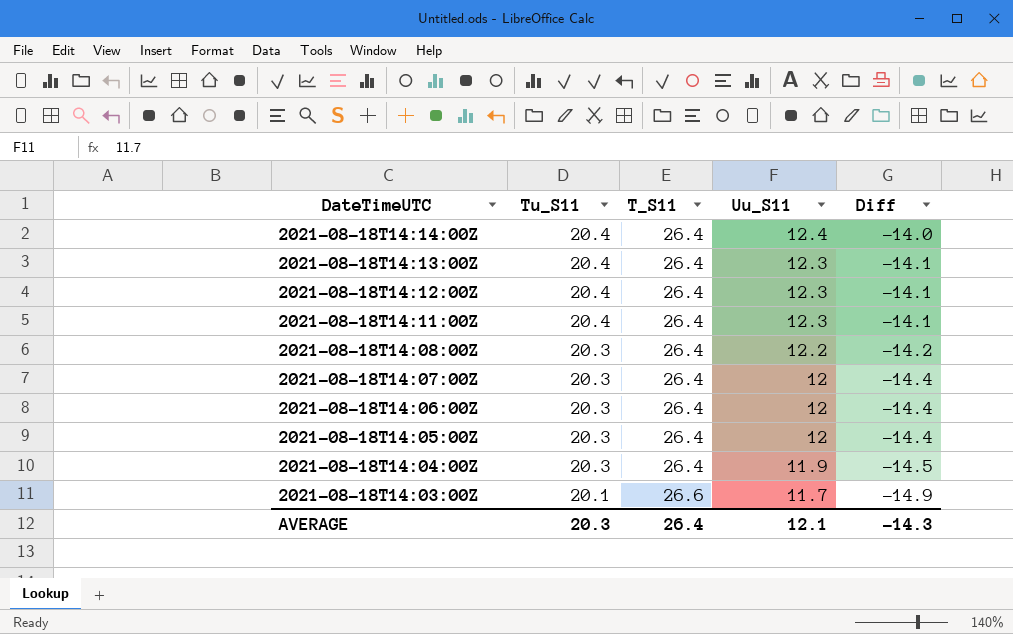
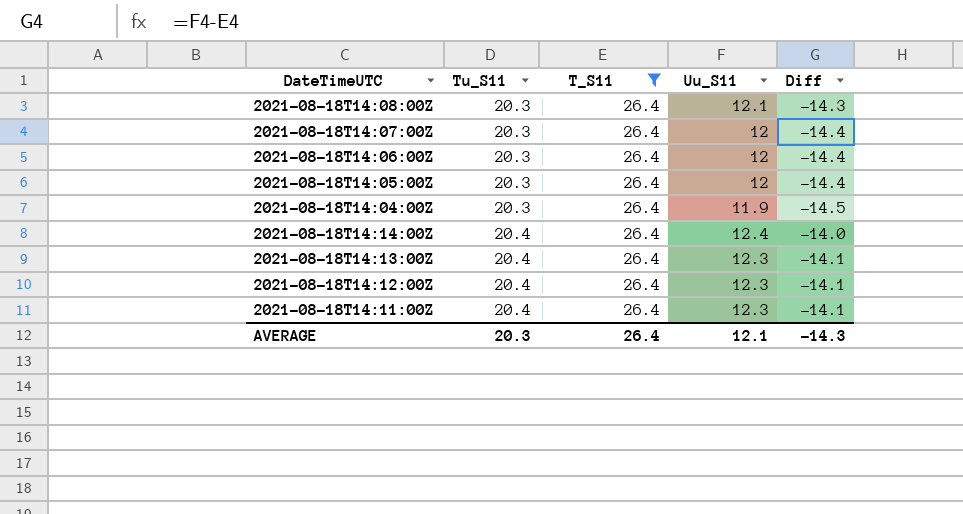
filter: none -> T_S11 = 26.4
row order: DateTimeUTC descending -> Tu_S11 ascending
2021-08-18T14:08:00Z | Uu_S11: 12.2 -> 12.1
2021-08-18T14:08:00Z | Diff: -14.2 -> -14.3

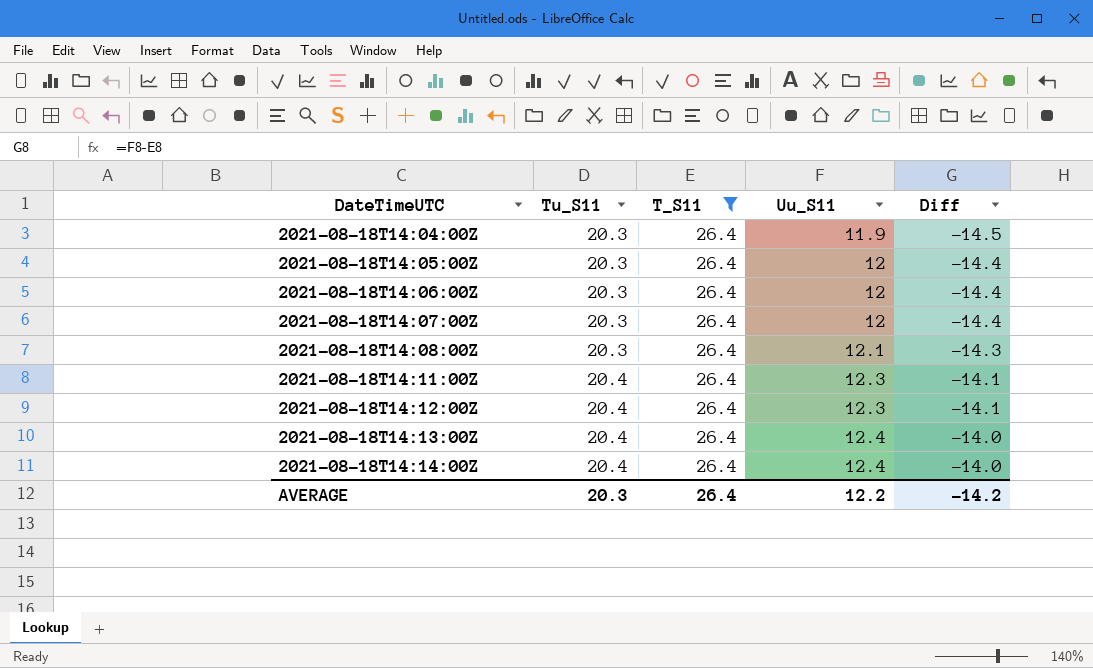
row order: Tu_S11 ascending -> DateTimeUTC ascending
2021-08-18T14:13:00Z | Uu_S11: 12.3 -> 12.4
2021-08-18T14:13:00Z | Diff: -14.1 -> -14.0
AVERAGE | Uu_S11: 12.1 -> 12.2
AVERAGE | Diff: -14.3 -> -14.2

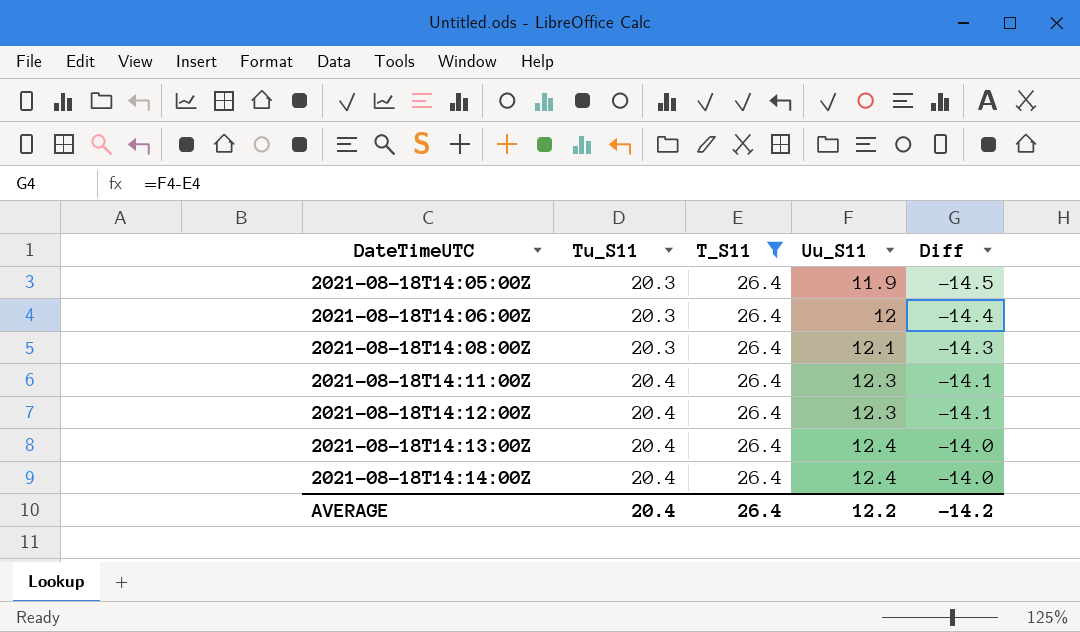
row 2021-08-18T14:04:00Z: 20.3 | 26.4 | 11.9 | -14.5 -> none
row 2021-08-18T14:07:00Z: 20.3 | 26.4 | 12 | -14.4 -> none
2021-08-18T14:05:00Z | Uu_S11: 12 -> 11.9
2021-08-18T14:05:00Z | Diff: -14.4 -> -14.5
AVERAGE | Tu_S11: 20.3 -> 20.4

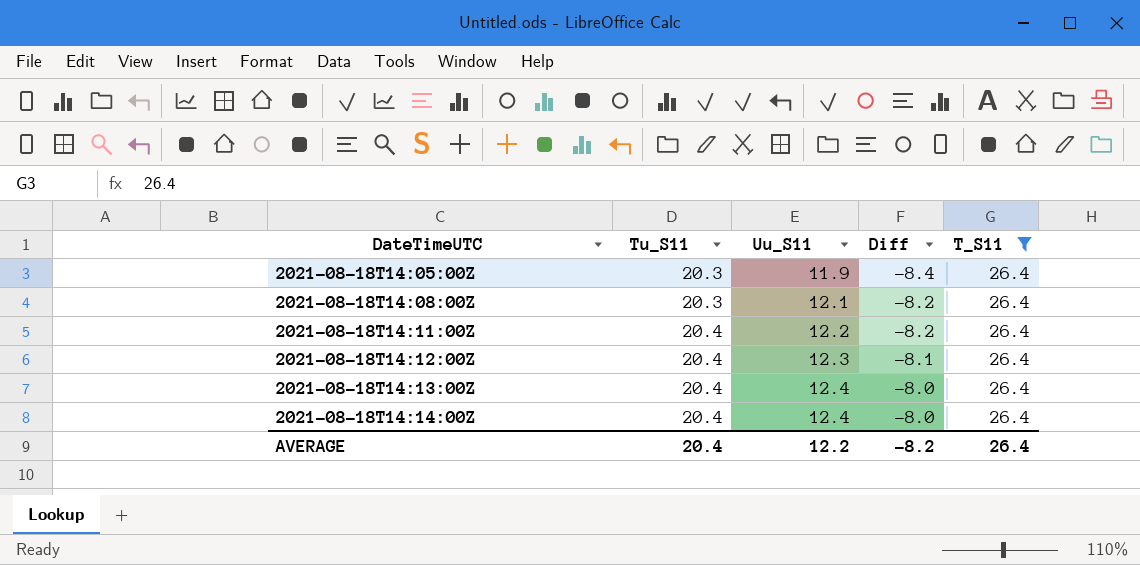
column Diff | formula: [Uu_S11] - [T_S11] -> [Uu_S11] - [Tu_S11]
column T_S11 | position: 3 -> 5
row 2021-08-18T14:06:00Z: 20.3 | 26.4 | 12 | -14.4 -> none
2021-08-18T14:11:00Z | Uu_S11: 12.3 -> 12.2
AVERAGE | Diff: -14.2 -> -8.2

